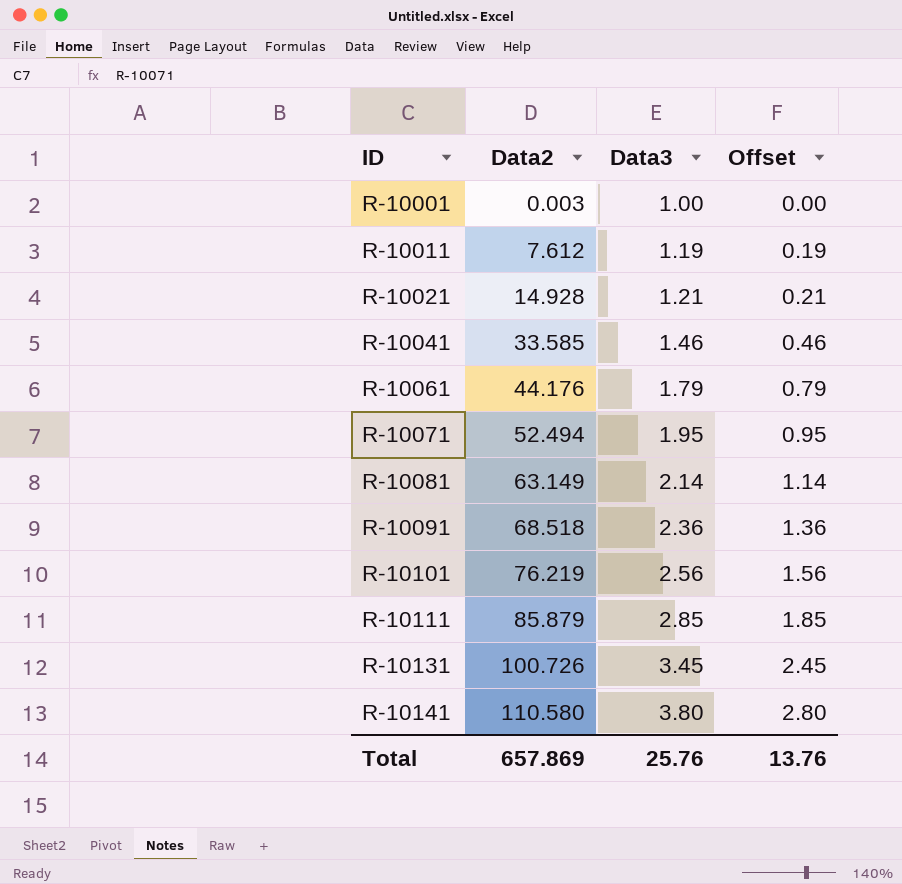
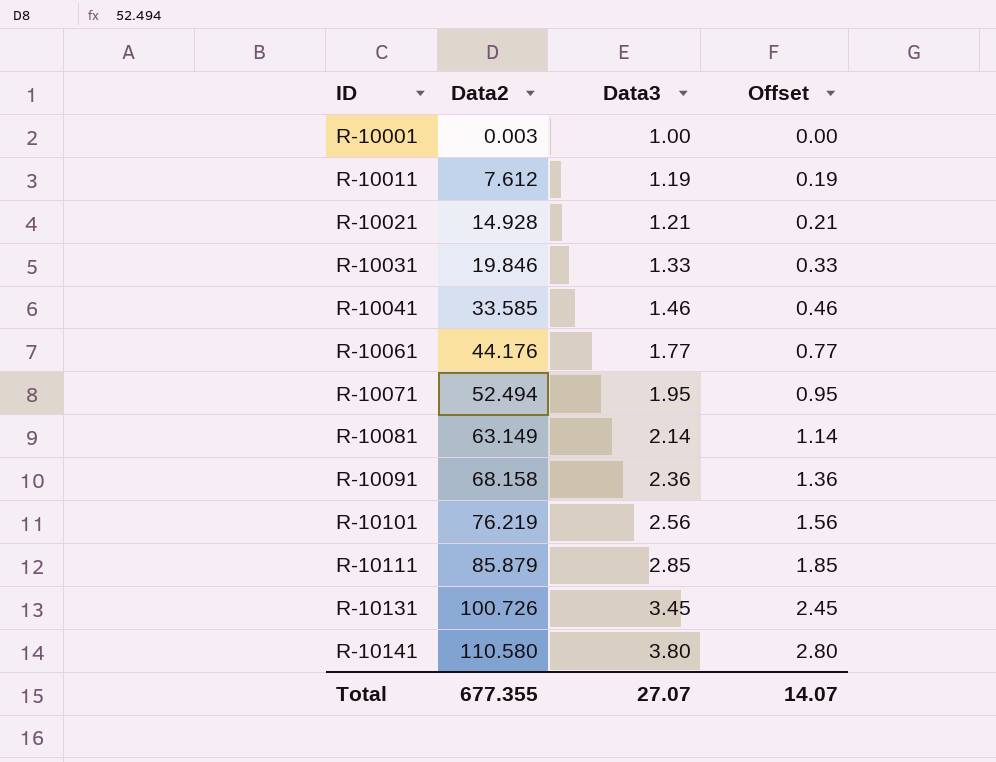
row R-10031: none -> 19.846 | 1.33 | 0.33
R-10061 | Data3: 1.79 -> 1.77
R-10061 | Offset: 0.79 -> 0.77
R-10091 | Data2: 68.518 -> 68.158
Total | Data2: 657.869 -> 677.355
Total | Data3: 25.76 -> 27.07
Total | Offset: 13.76 -> 14.07

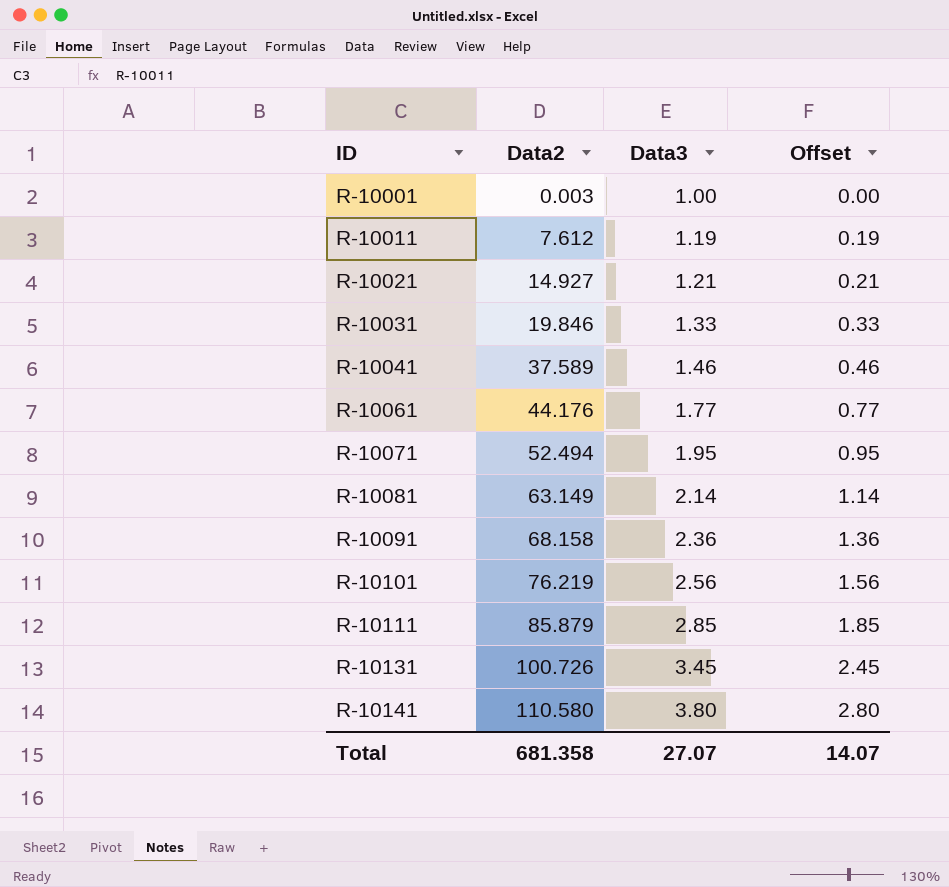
R-10021 | Data2: 14.928 -> 14.927
R-10041 | Data2: 33.585 -> 37.589
Total | Data2: 677.355 -> 681.358

